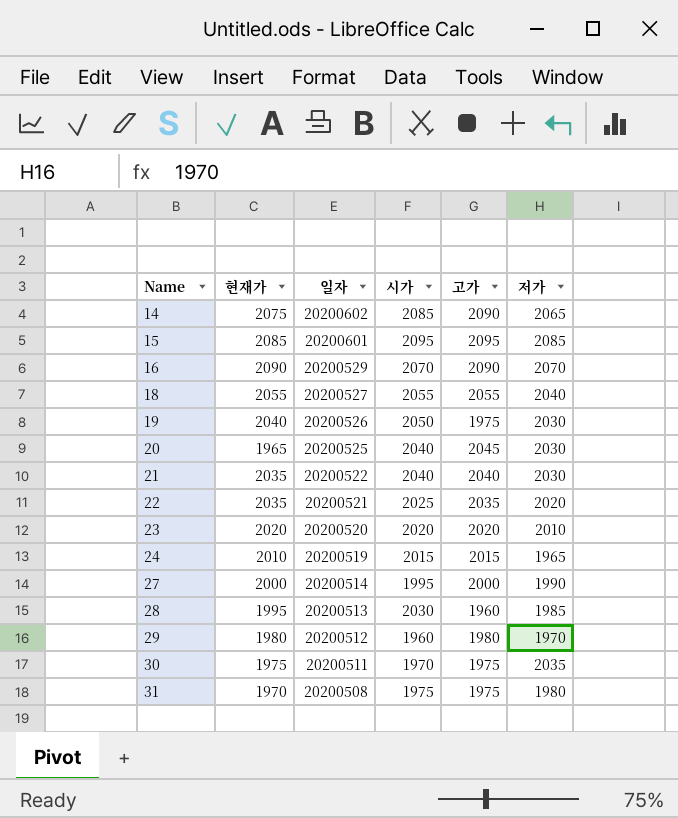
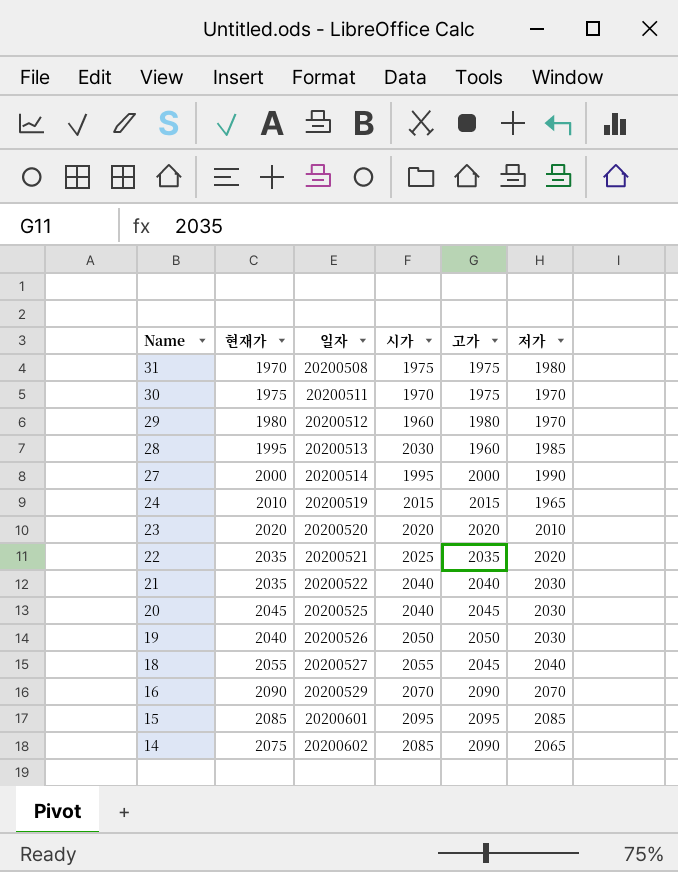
row order: Name ascending -> Name descending
30 | 저가: 2035 -> 1970
20 | 현재가: 1965 -> 2045
19 | 고가: 1975 -> 2050
18 | 고가: 2055 -> 2045

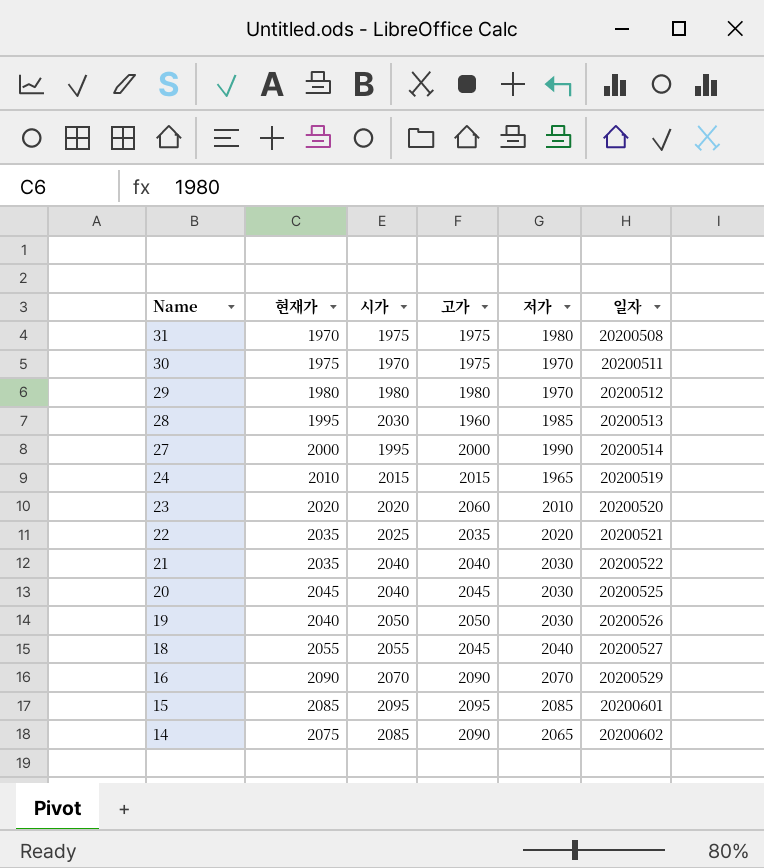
column 일자 | position: 3 -> 6
29 | 시가: 1960 -> 1980
23 | 고가: 2020 -> 2060

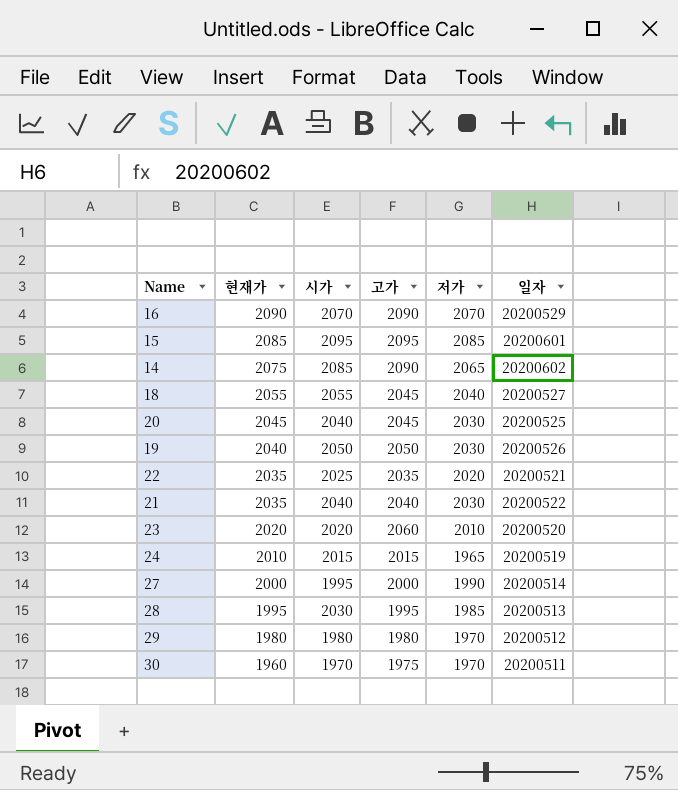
row order: Name descending -> 현재가 descending
row 31: 1970 | 1975 | 1975 | 1980 | 20200508 -> none
28 | 고가: 1960 -> 1995
30 | 현재가: 1975 -> 1960

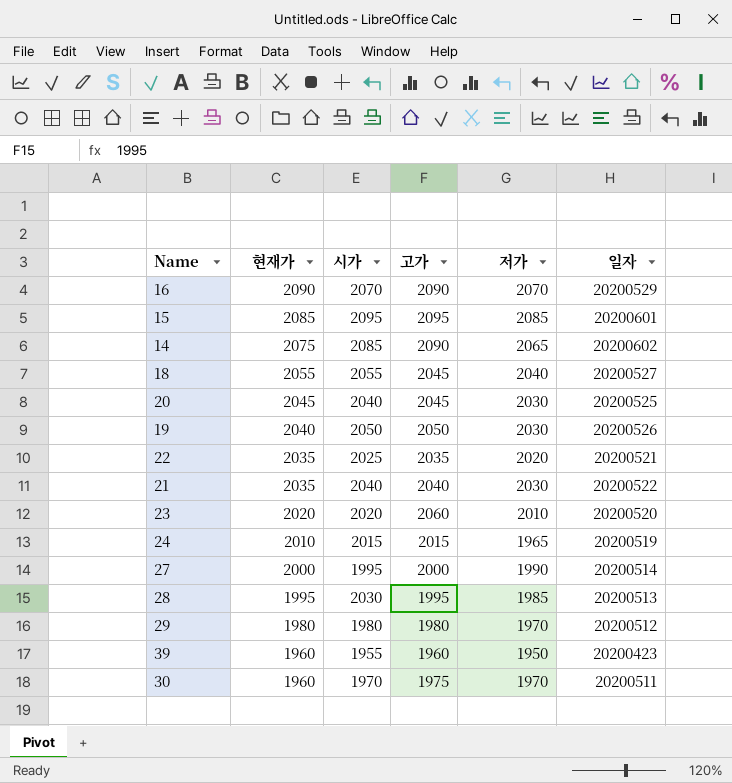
row 39: none -> 1960 | 1955 | 1960 | 1950 | 20200423

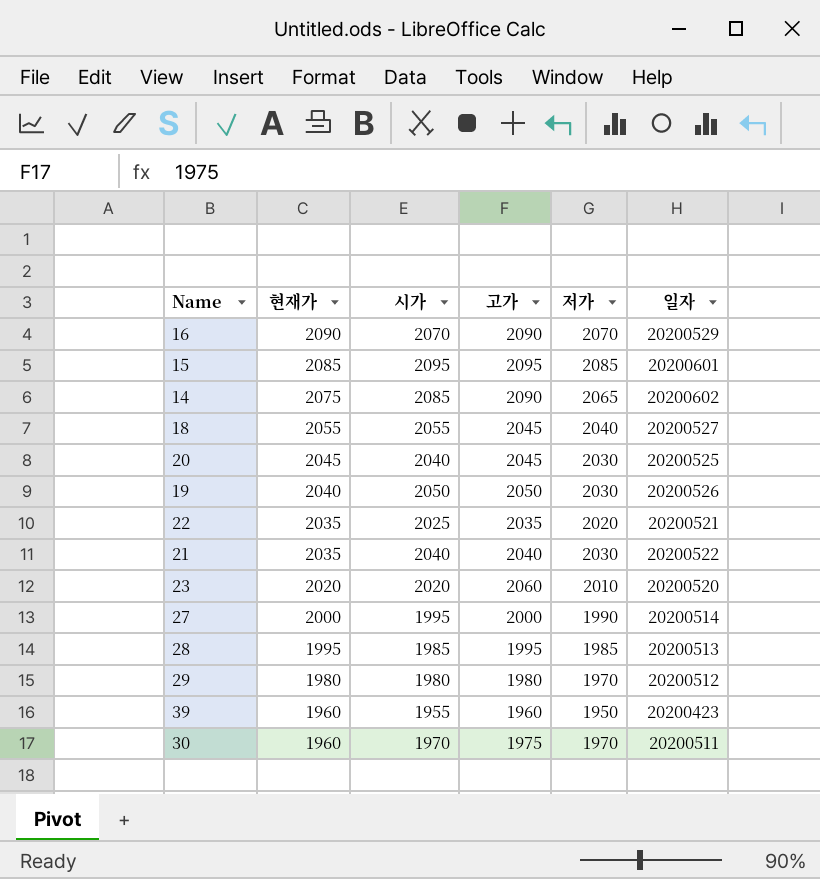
row 24: 2010 | 2015 | 2015 | 1965 | 20200519 -> none
28 | 시가: 2030 -> 1985

